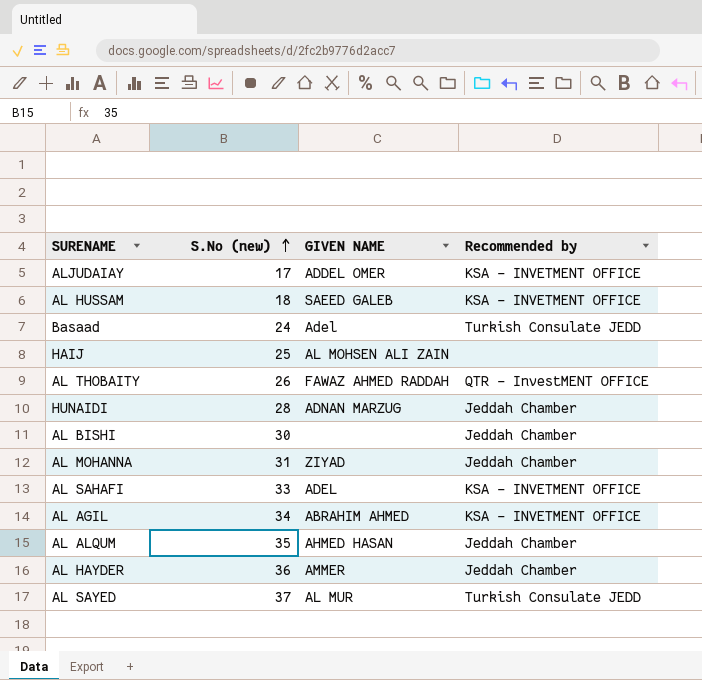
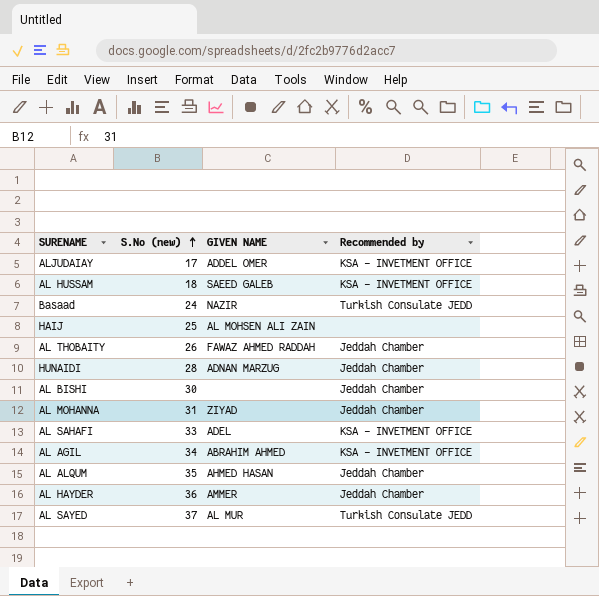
Basaad | GIVEN NAME: Adel -> NAZIR
AL THOBAITY | Recommended by: QTR - InvestMENT OFFICE -> Jeddah Chamber

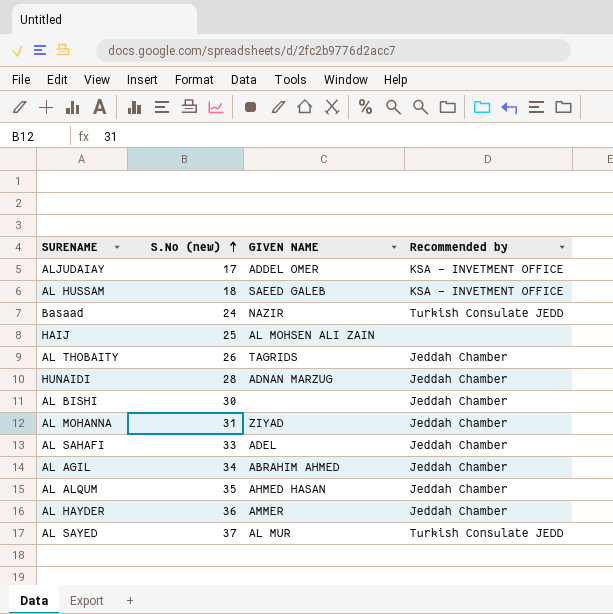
AL THOBAITY | GIVEN NAME: FAWAZ AHMED RADDAH -> TAGRIDS
AL SAHAFI | Recommended by: KSA - INVETMENT OFFICE -> Jeddah Chamber
AL AGIL | Recommended by: KSA - INVETMENT OFFICE -> Jeddah Chamber

